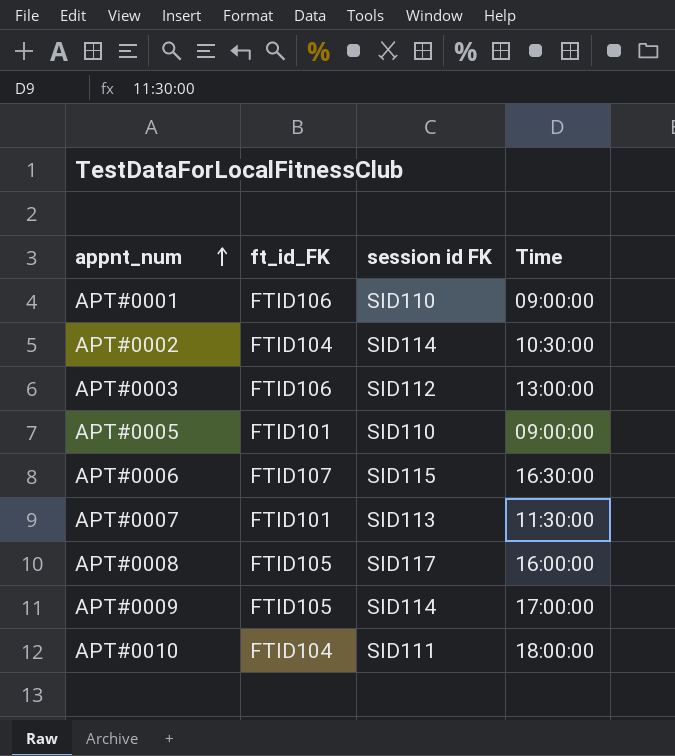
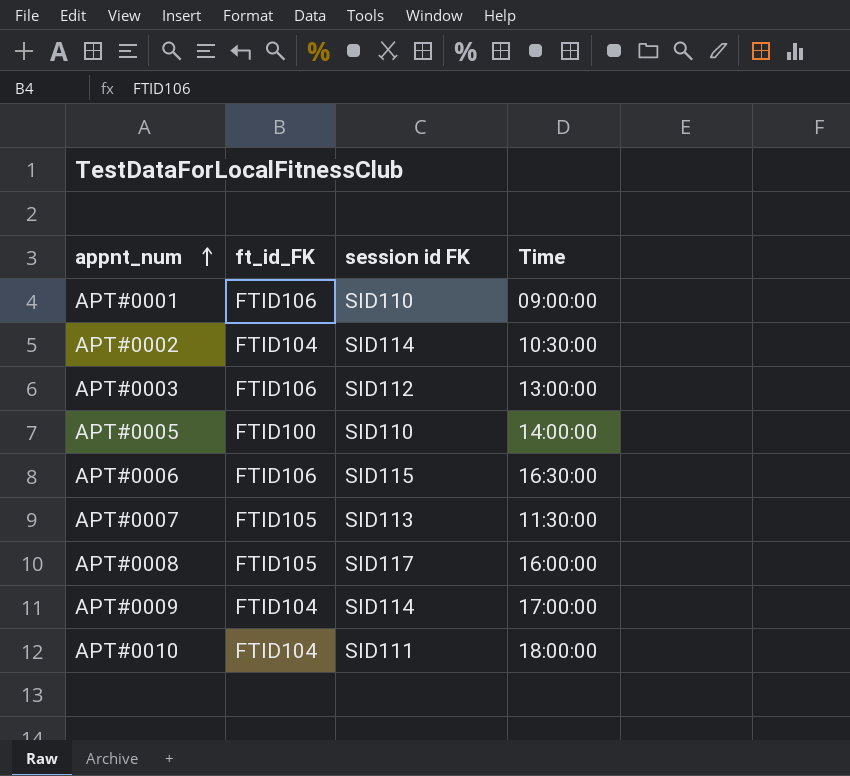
APT#0005 | ft_id_FK: FTID101 -> FTID100
APT#0005 | Time: 09:00:00 -> 14:00:00
APT#0006 | ft_id_FK: FTID107 -> FTID106
APT#0007 | ft_id_FK: FTID101 -> FTID105
APT#0009 | ft_id_FK: FTID105 -> FTID104

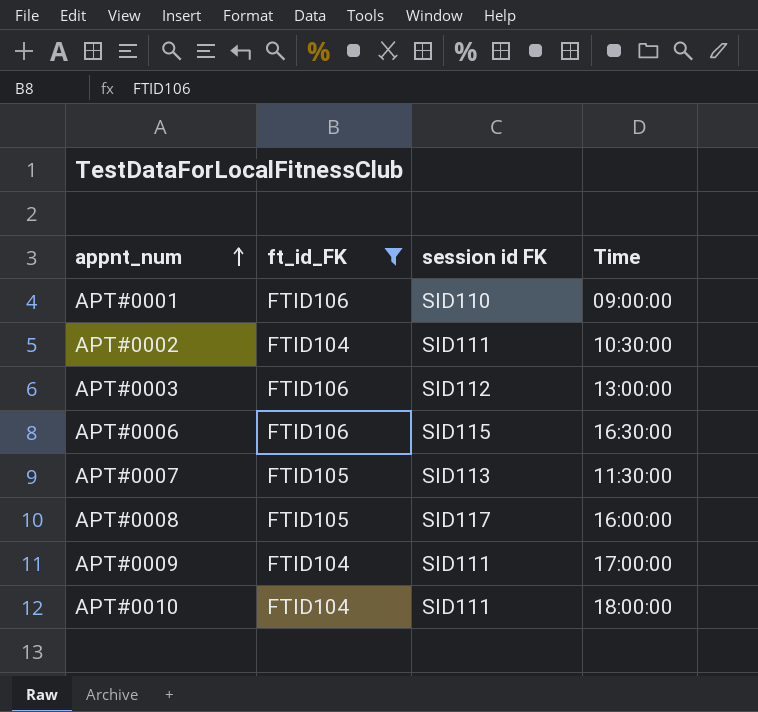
filter: none -> ft_id_FK != FTID100
APT#0002 | session id FK: SID114 -> SID111
APT#0009 | session id FK: SID114 -> SID111

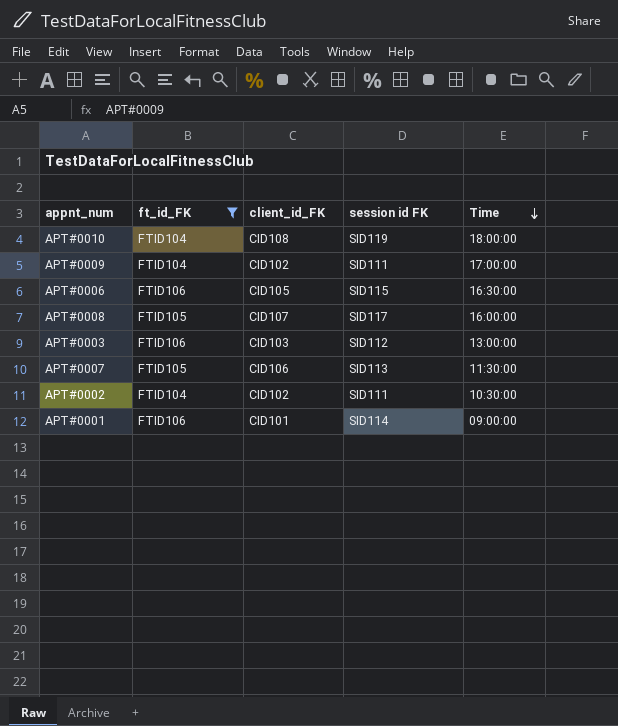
row order: appnt_num ascending -> Time descending
column client_id_FK | position: none -> 3
APT#0010 | session id FK: SID111 -> SID119
APT#0001 | session id FK: SID110 -> SID114

